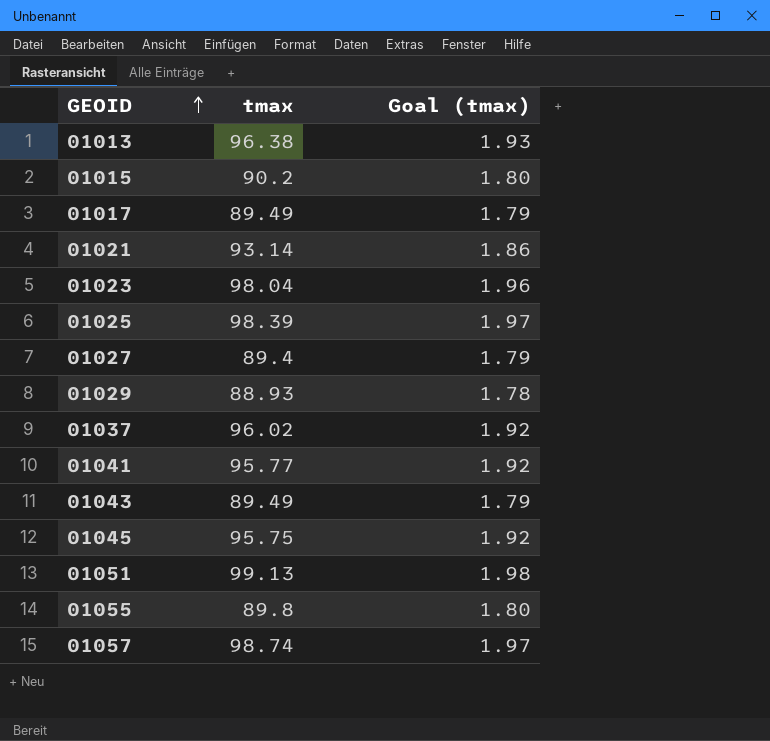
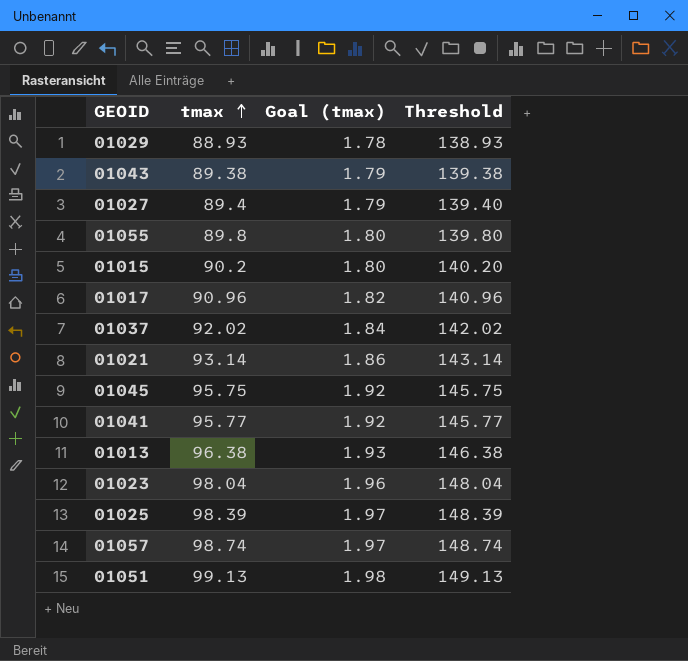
row order: GEOID ascending -> tmax ascending
column Threshold | formula: none -> [tmax] + 50
01043 | tmax: 89.49 -> 89.38
01017 | tmax: 89.49 -> 90.96
01017 | Goal (tmax): 1.79 -> 1.82
01037 | tmax: 96.02 -> 92.02
01037 | Goal (tmax): 1.92 -> 1.84

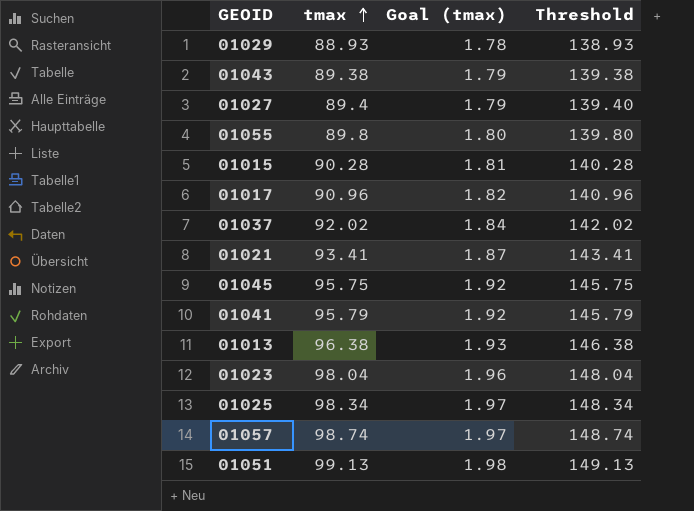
01015 | tmax: 90.2 -> 90.28
01015 | Goal (tmax): 1.80 -> 1.81
01015 | Threshold: 140.20 -> 140.28
01021 | tmax: 93.14 -> 93.41
01021 | Goal (tmax): 1.86 -> 1.87
01021 | Threshold: 143.14 -> 143.41
01041 | tmax: 95.77 -> 95.79
01041 | Threshold: 145.77 -> 145.79
01025 | tmax: 98.39 -> 98.34
01025 | Threshold: 148.39 -> 148.34

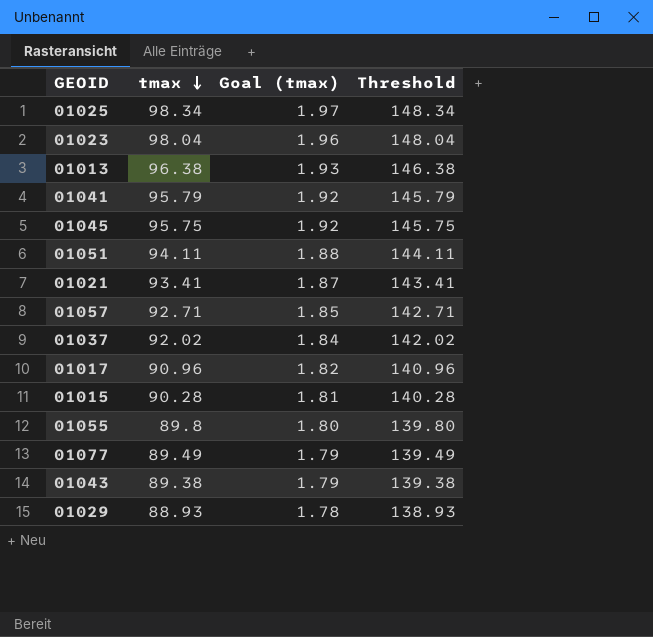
row order: tmax ascending -> tmax descending
row 01027: 89.4 | 1.79 | 139.40 -> none
01051 | tmax: 99.13 -> 94.11
01051 | Goal (tmax): 1.98 -> 1.88
01051 | Threshold: 149.13 -> 144.11
01057 | tmax: 98.74 -> 92.71
01057 | Goal (tmax): 1.97 -> 1.85
01057 | Threshold: 148.74 -> 142.71
row 01077: none -> 89.49 | 1.79 | 139.49

